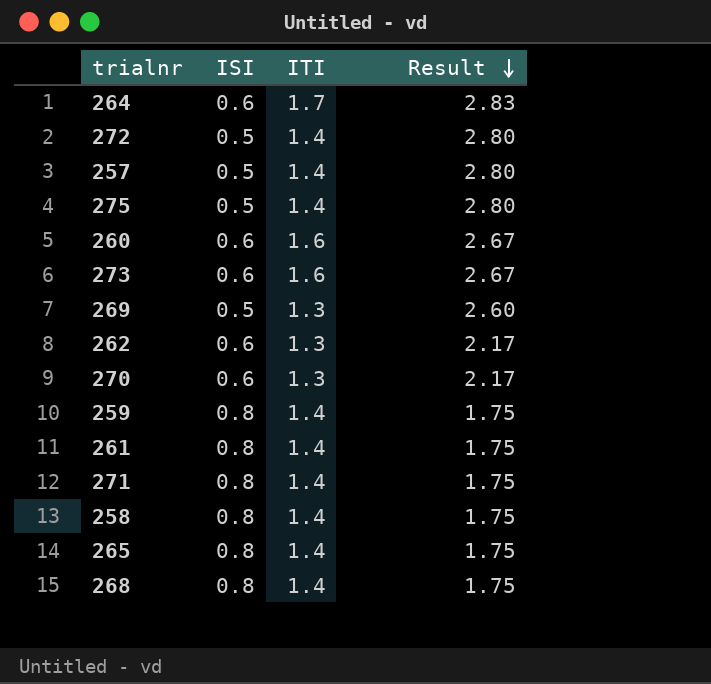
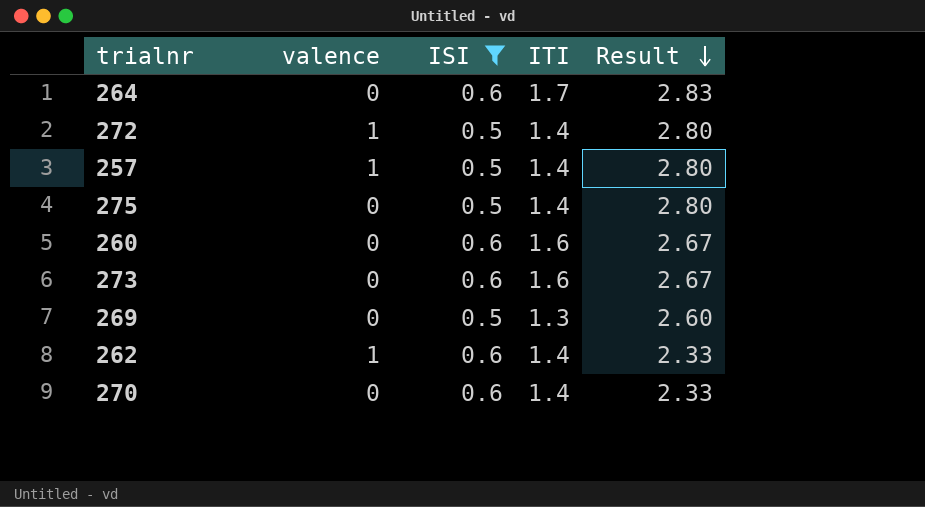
filter: none -> ISI != 0.8
column valence | position: none -> 2
262 | ITI: 1.3 -> 1.4
262 | Result: 2.17 -> 2.33
270 | ITI: 1.3 -> 1.4
270 | Result: 2.17 -> 2.33

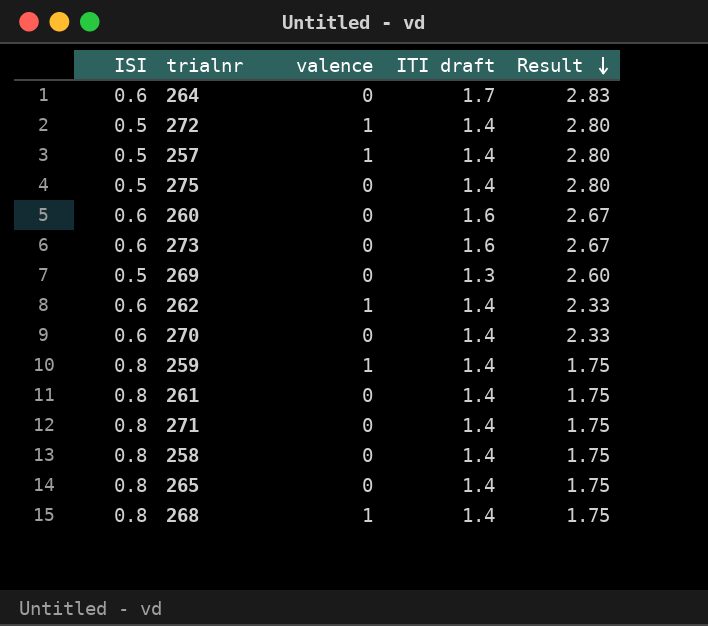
filter: ISI != 0.8 -> none
column ISI | position: 3 -> 1
column name: ITI -> ITI draft

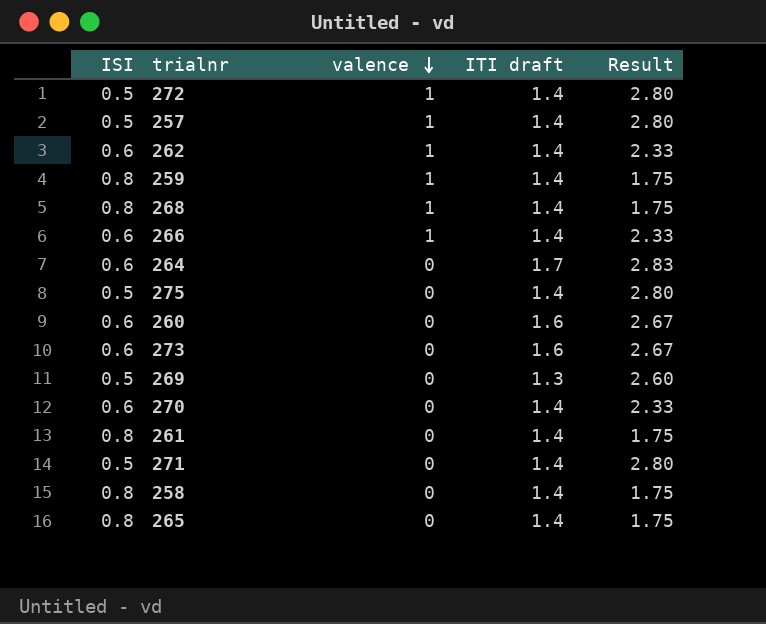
row order: Result descending -> valence descending
row 266: none -> 0.6 | 1 | 1.4 | 2.33
271 | ISI: 0.8 -> 0.5
271 | Result: 1.75 -> 2.80

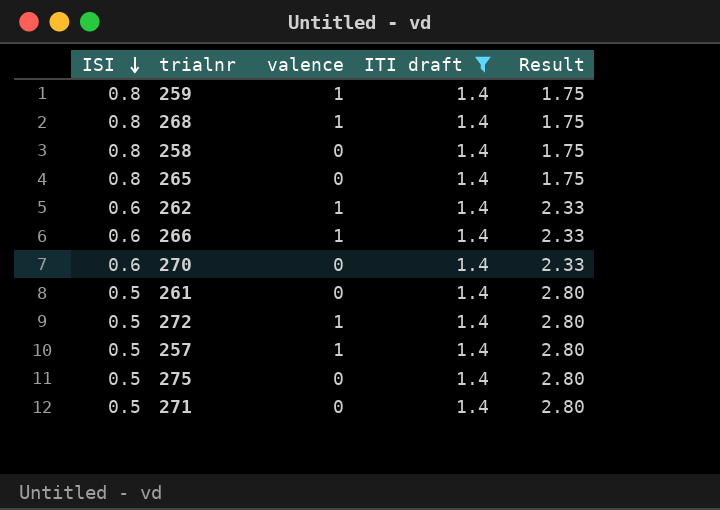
filter: none -> ITI draft = 1.4
row order: valence descending -> ISI descending
261 | ISI: 0.8 -> 0.5
261 | Result: 1.75 -> 2.80

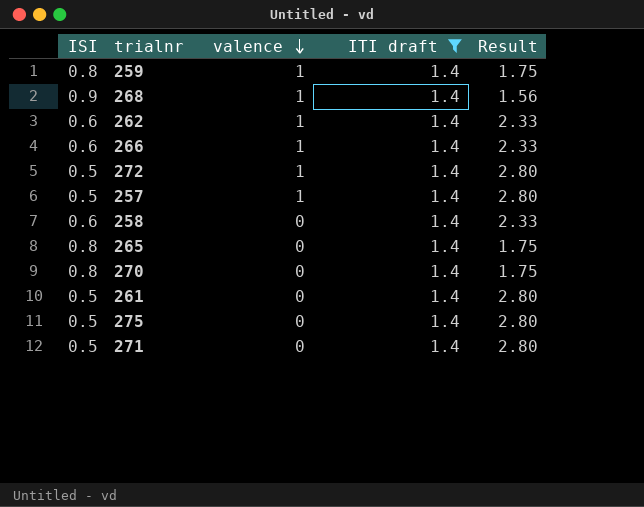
row order: ISI descending -> valence descending
268 | ISI: 0.8 -> 0.9
268 | Result: 1.75 -> 1.56
258 | ISI: 0.8 -> 0.6
258 | Result: 1.75 -> 2.33
270 | ISI: 0.6 -> 0.8
270 | Result: 2.33 -> 1.75

